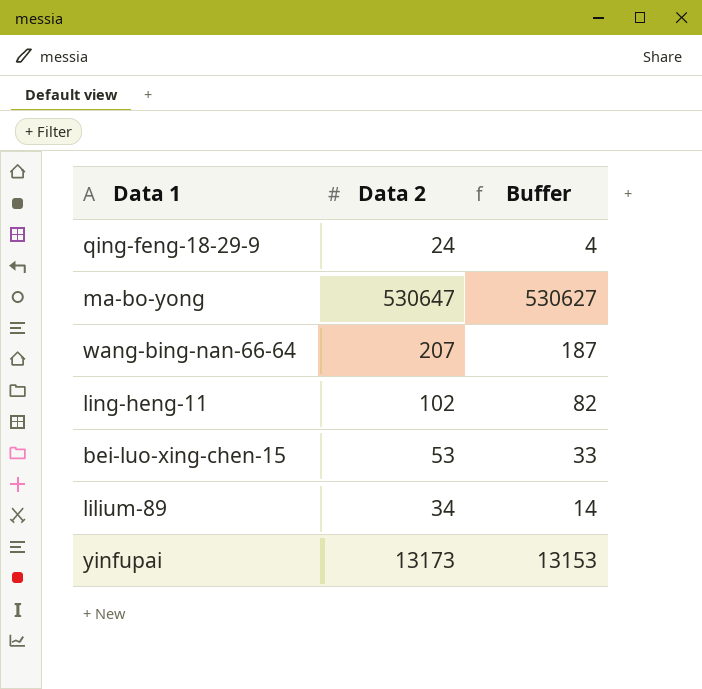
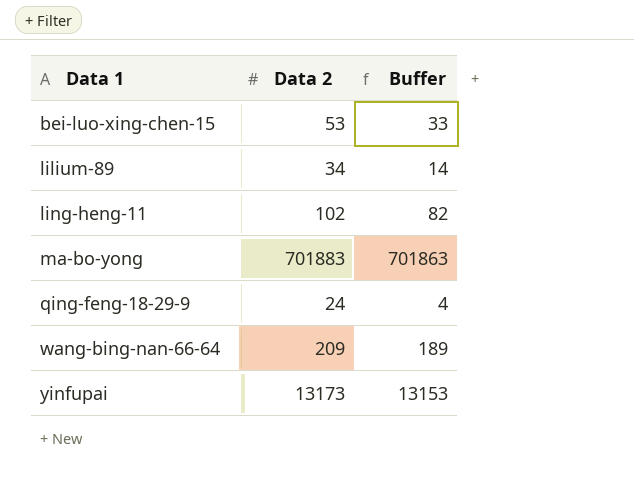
row order: none -> Data 1 ascending
ma-bo-yong | Data 2: 530647 -> 701883
ma-bo-yong | Buffer: 530627 -> 701863
wang-bing-nan-66-64 | Data 2: 207 -> 209
wang-bing-nan-66-64 | Buffer: 187 -> 189

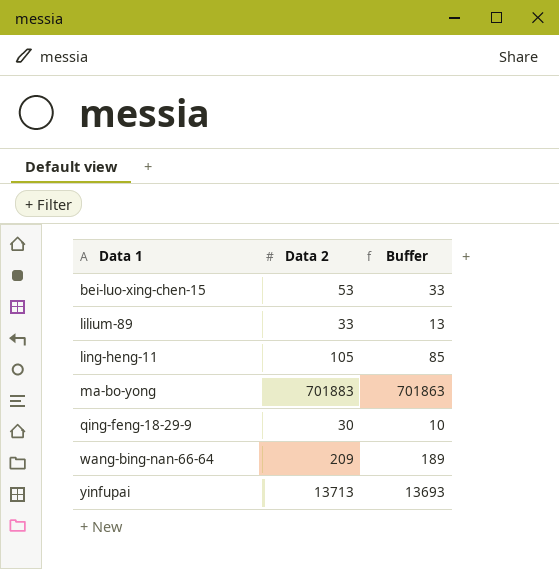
lilium-89 | Data 2: 34 -> 33
lilium-89 | Buffer: 14 -> 13
ling-heng-11 | Data 2: 102 -> 105
ling-heng-11 | Buffer: 82 -> 85
qing-feng-18-29-9 | Data 2: 24 -> 30
qing-feng-18-29-9 | Buffer: 4 -> 10
yinfupai | Data 2: 13173 -> 13713
yinfupai | Buffer: 13153 -> 13693

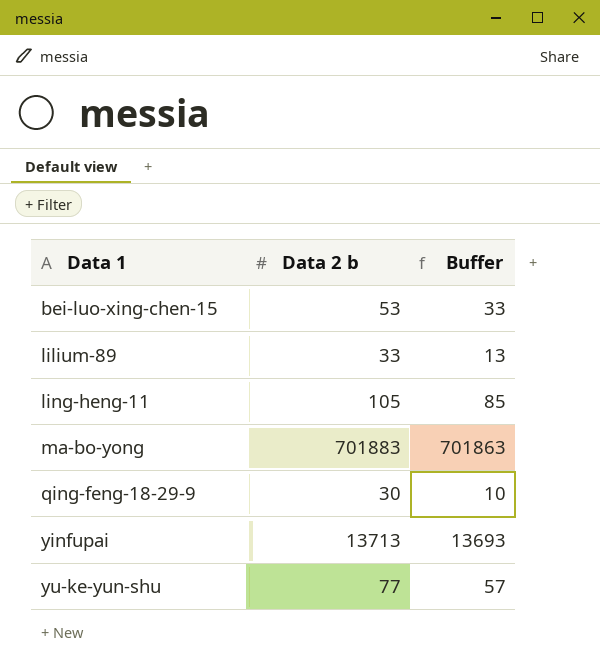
column name: Data 2 -> Data 2 b
row wang-bing-nan-66-64: 209 | 189 -> none
row yu-ke-yun-shu: none -> 77 | 57

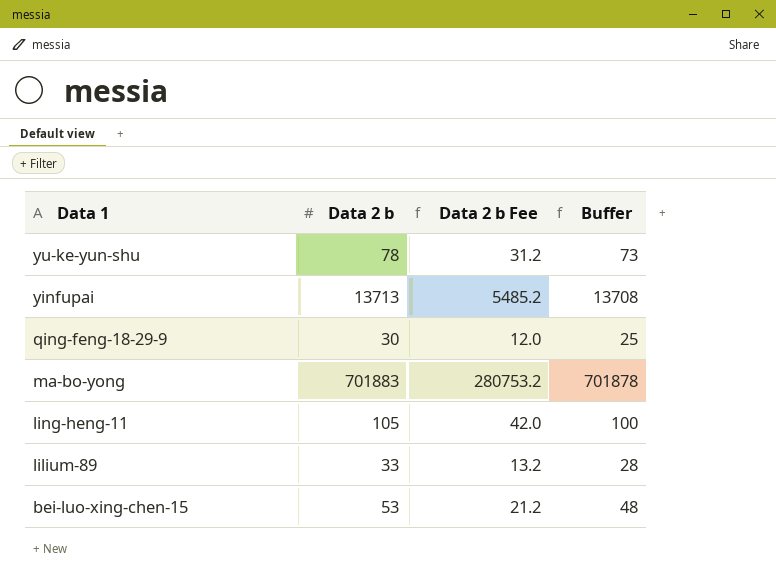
row order: Data 1 ascending -> Data 1 descending
column Data 2 b Fee | formula: none -> [Data 2 b] * 0.4
column Buffer | formula: [Data 2 b] - 20 -> [Data 2 b] - 5
yu-ke-yun-shu | Data 2 b: 77 -> 78

